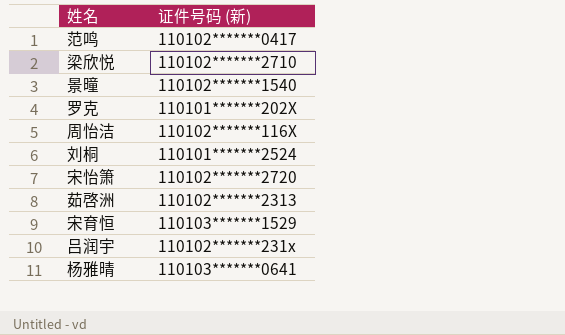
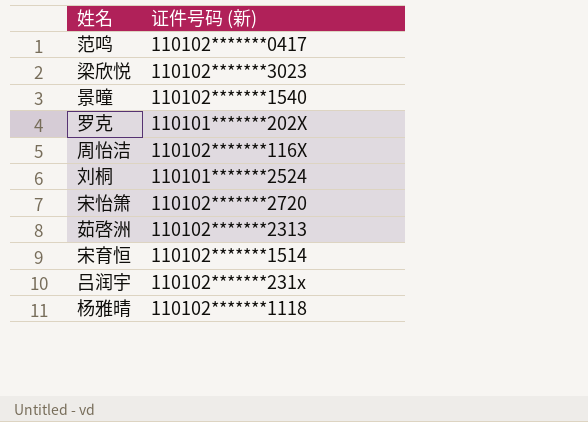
梁欣悦 | 证件号码 (新): 110102*******2710 -> 110102*******3023
宋育恒 | 证件号码 (新): 110103*******1529 -> 110102*******1514
杨雅晴 | 证件号码 (新): 110103*******0641 -> 110102*******1118

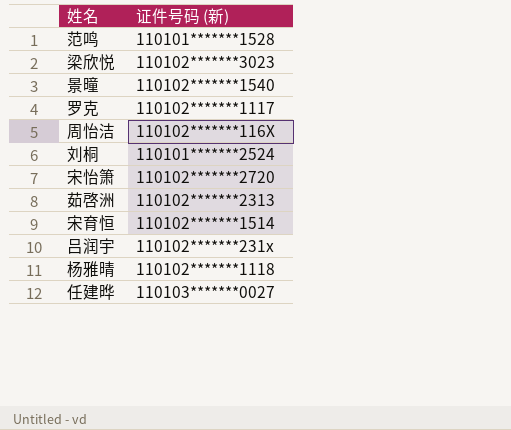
范鸣 | 证件号码 (新): 110102*******0417 -> 110101*******1528
罗克 | 证件号码 (新): 110101*******202X -> 110102*******1117
row 任建晔: none -> 110103*******0027

